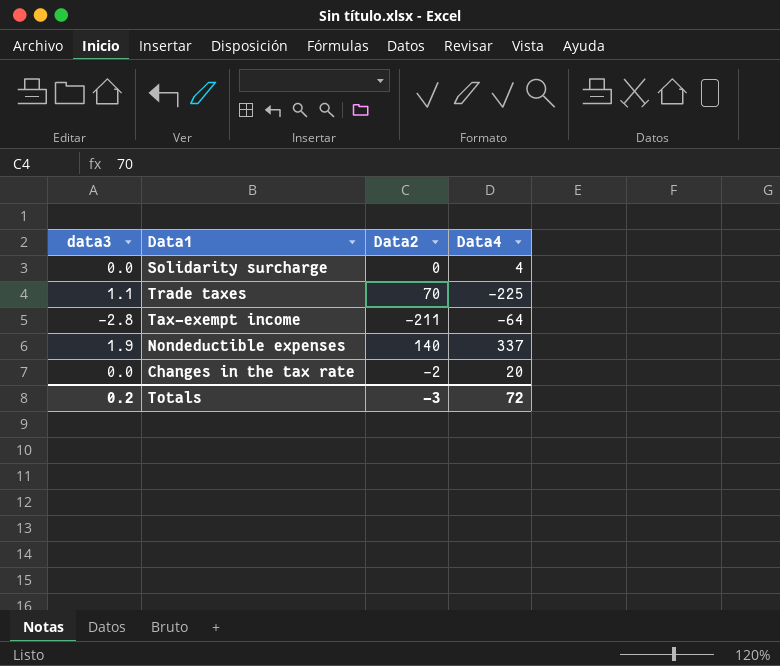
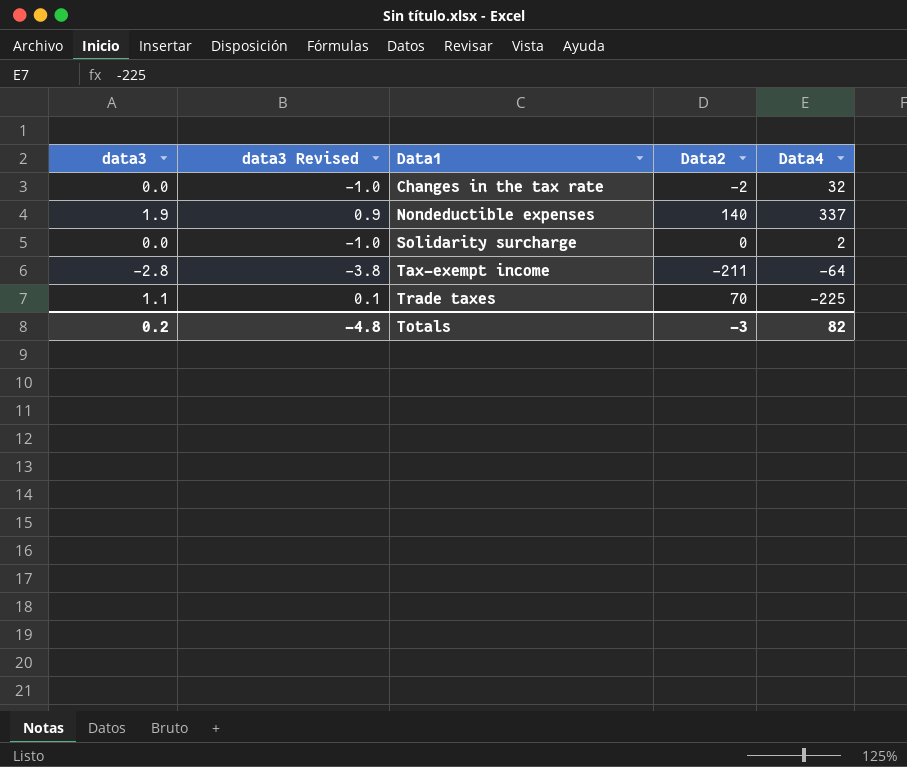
row order: none -> Data1 ascending
column data3 Revised | formula: none -> [data3] - 1
Changes in the tax rate | Data4: 20 -> 32
Solidarity surcharge | Data4: 4 -> 2
Totals | Data4: 72 -> 82

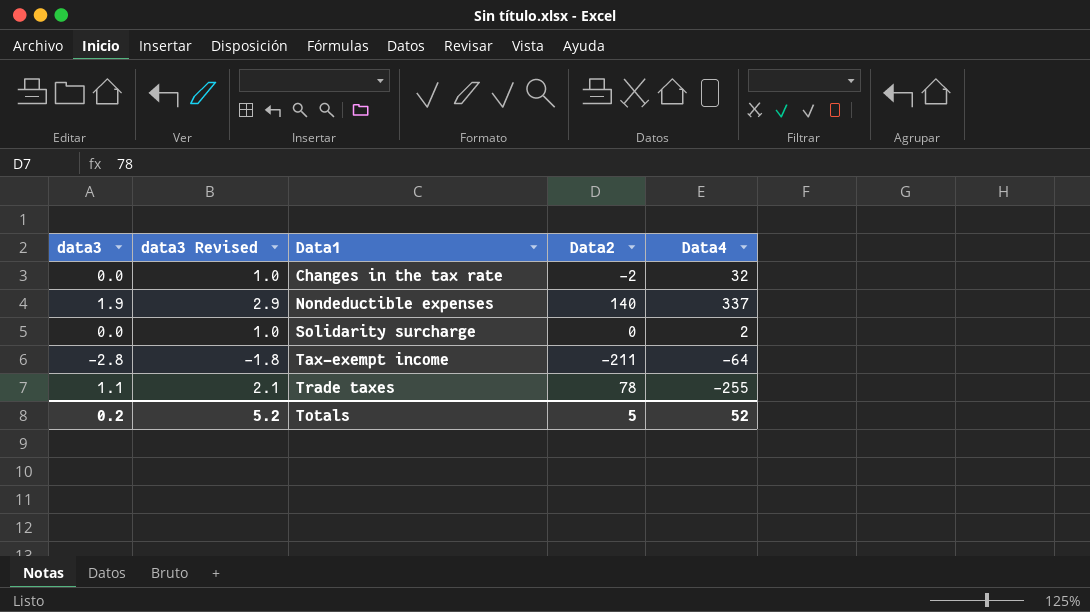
column data3 Revised | formula: [data3] - 1 -> [data3] + 1
Trade taxes | Data2: 70 -> 78
Trade taxes | Data4: -225 -> -255
Totals | data3 Revised: -4.8 -> 5.2
Totals | Data2: -3 -> 5
Totals | Data4: 82 -> 52

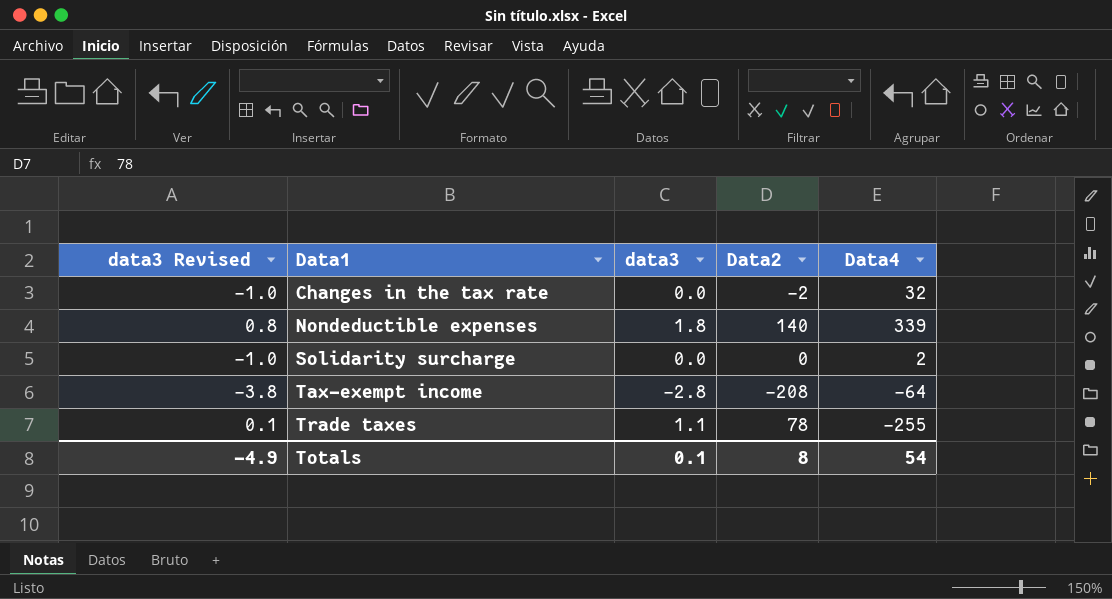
column data3 Revised | formula: [data3] + 1 -> [data3] - 1
column data3 | position: 1 -> 3
Nondeductible expenses | data3: 1.9 -> 1.8
Nondeductible expenses | Data4: 337 -> 339
Tax-exempt income | Data2: -211 -> -208
Totals | data3 Revised: 5.2 -> -4.9
Totals | data3: 0.2 -> 0.1
Totals | Data2: 5 -> 8
Totals | Data4: 52 -> 54

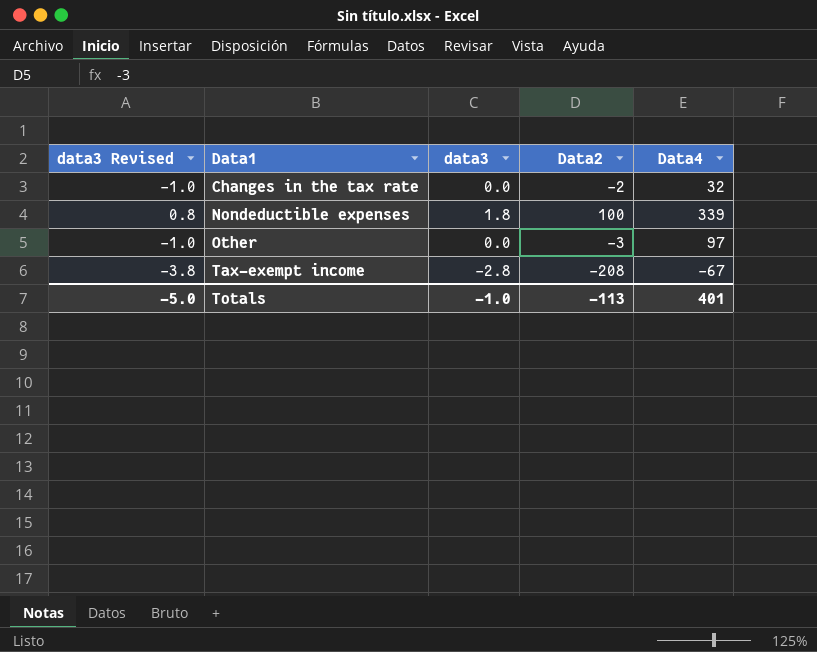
row Solidarity surcharge: -1.0 | 0.0 | 0 | 2 -> none
row Trade taxes: 0.1 | 1.1 | 78 | -255 -> none
Nondeductible expenses | Data2: 140 -> 100
row Other: none -> -1.0 | 0.0 | -3 | 97
Tax-exempt income | Data4: -64 -> -67
Totals | data3 Revised: -4.9 -> -5.0
Totals | data3: 0.1 -> -1.0
Totals | Data2: 8 -> -113
Totals | Data4: 54 -> 401

